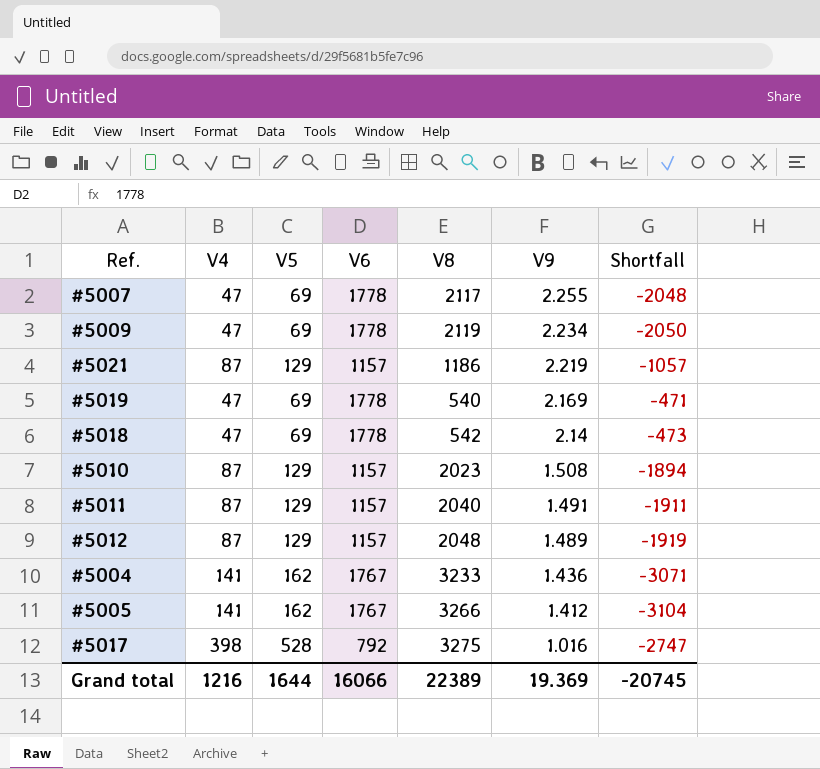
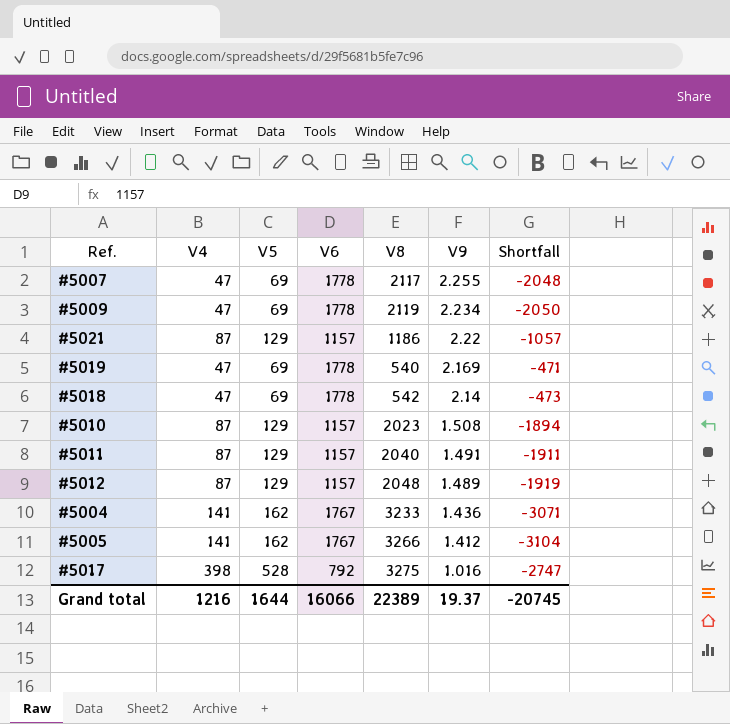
#5021 | V9: 2.219 -> 2.22
Grand total | V9: 19.369 -> 19.37

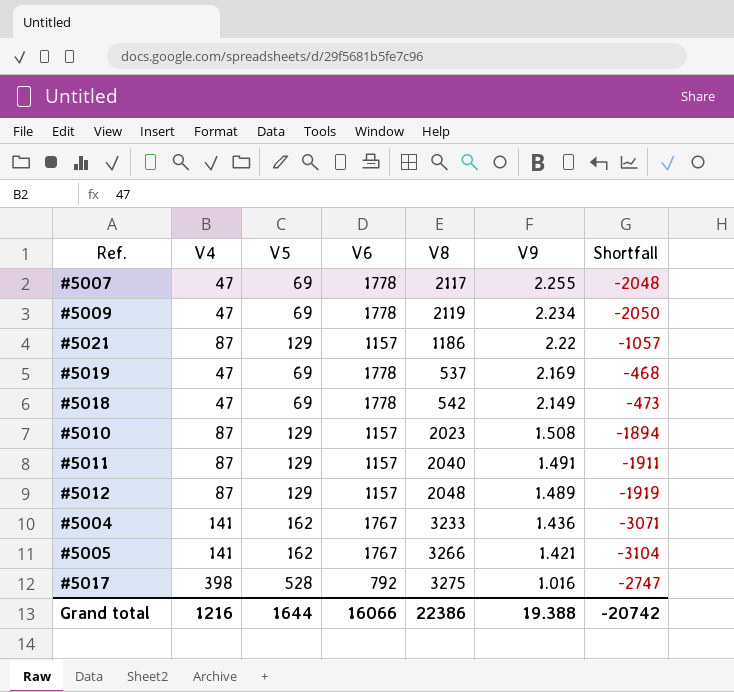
#5019 | V8: 540 -> 537
#5019 | Shortfall: -471 -> -468
#5018 | V9: 2.14 -> 2.149
#5005 | V9: 1.412 -> 1.421
Grand total | V8: 22389 -> 22386
Grand total | V9: 19.37 -> 19.388
Grand total | Shortfall: -20745 -> -20742

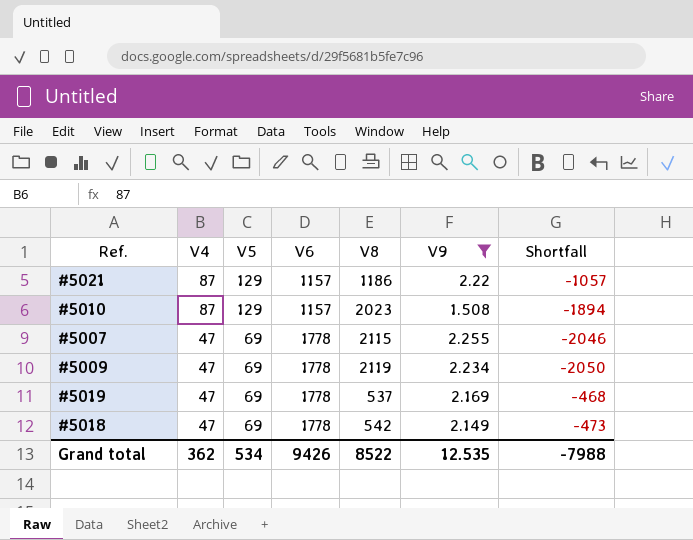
filter: none -> V9 >= 1.508
row order: V9 descending -> V4 descending
#5007 | V8: 2117 -> 2115
#5007 | Shortfall: -2048 -> -2046
Grand total | V4: 1216 -> 362
Grand total | V5: 1644 -> 534
Grand total | V6: 16066 -> 9426
Grand total | V8: 22386 -> 8522
Grand total | V9: 19.388 -> 12.535
Grand total | Shortfall: -20742 -> -7988

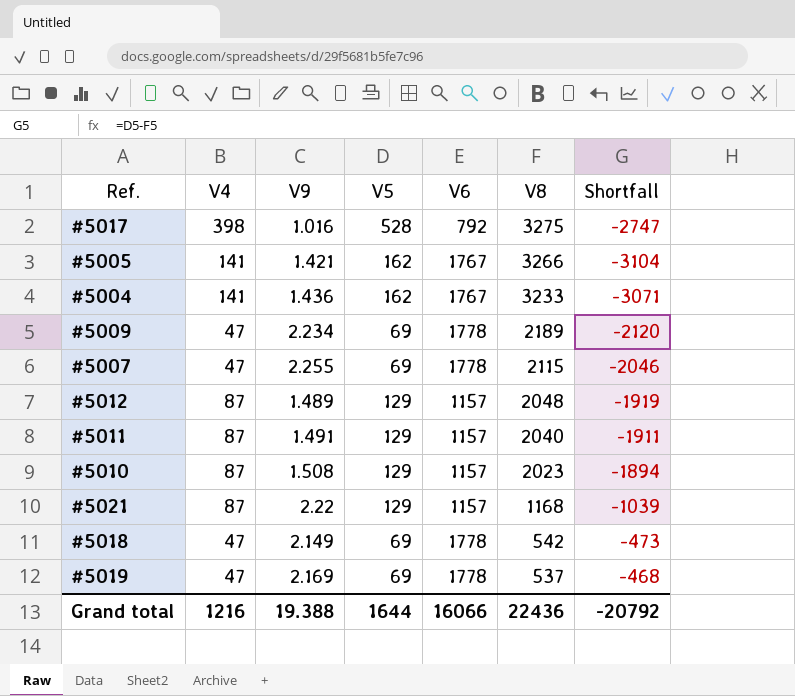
filter: V9 >= 1.508 -> none
row order: V4 descending -> V8 descending
column V9 | position: 6 -> 3
#5009 | V8: 2119 -> 2189
#5009 | Shortfall: -2050 -> -2120
#5021 | V8: 1186 -> 1168
#5021 | Shortfall: -1057 -> -1039
Grand total | V4: 362 -> 1216
Grand total | V9: 12.535 -> 19.388
Grand total | V5: 534 -> 1644
Grand total | V6: 9426 -> 16066
Grand total | V8: 8522 -> 22436
Grand total | Shortfall: -7988 -> -20792

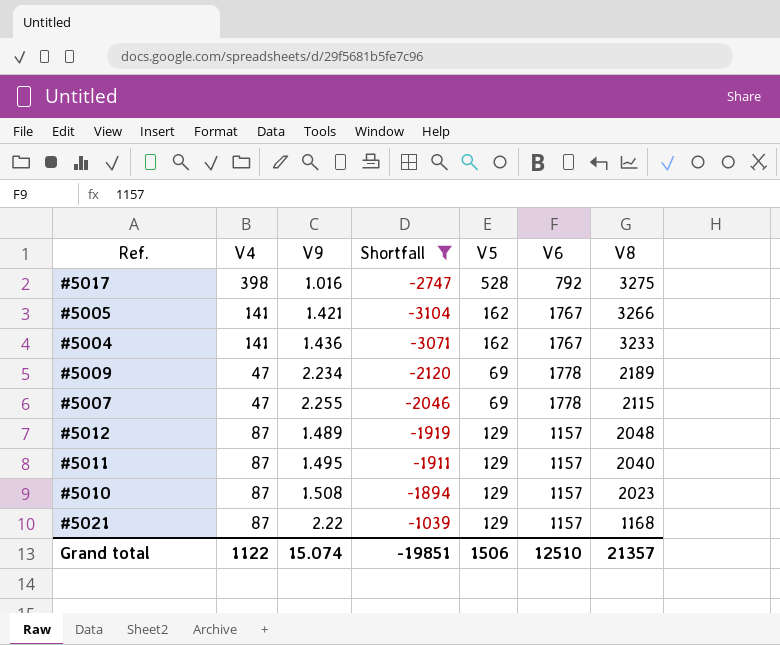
filter: none -> Shortfall <= -1039
column Shortfall | position: 7 -> 4
#5011 | V9: 1.491 -> 1.495
Grand total | V4: 1216 -> 1122
Grand total | V9: 19.388 -> 15.074
Grand total | Shortfall: -20792 -> -19851
Grand total | V5: 1644 -> 1506
Grand total | V6: 16066 -> 12510
Grand total | V8: 22436 -> 21357

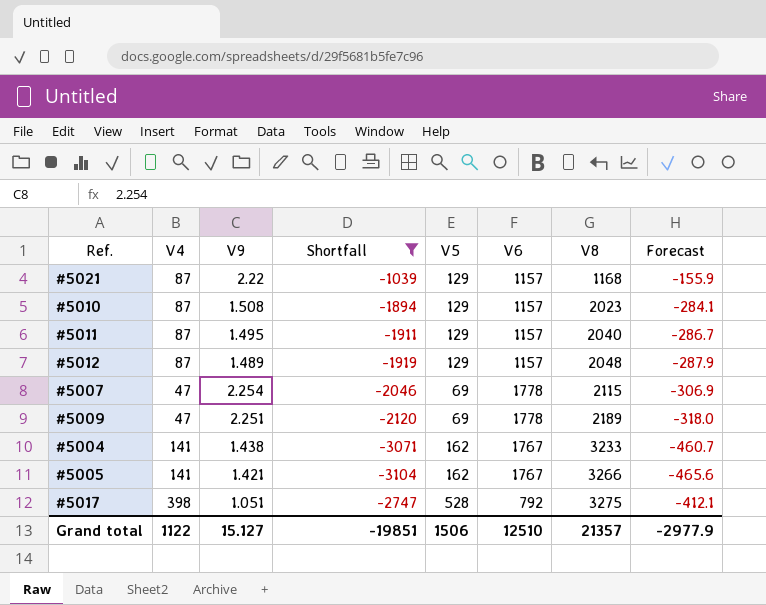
row order: V8 descending -> V8 ascending
column Forecast | formula: none -> [Shortfall] * 0.15
#5007 | V9: 2.255 -> 2.254
#5009 | V9: 2.234 -> 2.251
#5004 | V9: 1.436 -> 1.438
#5017 | V9: 1.016 -> 1.051
Grand total | V9: 15.074 -> 15.127

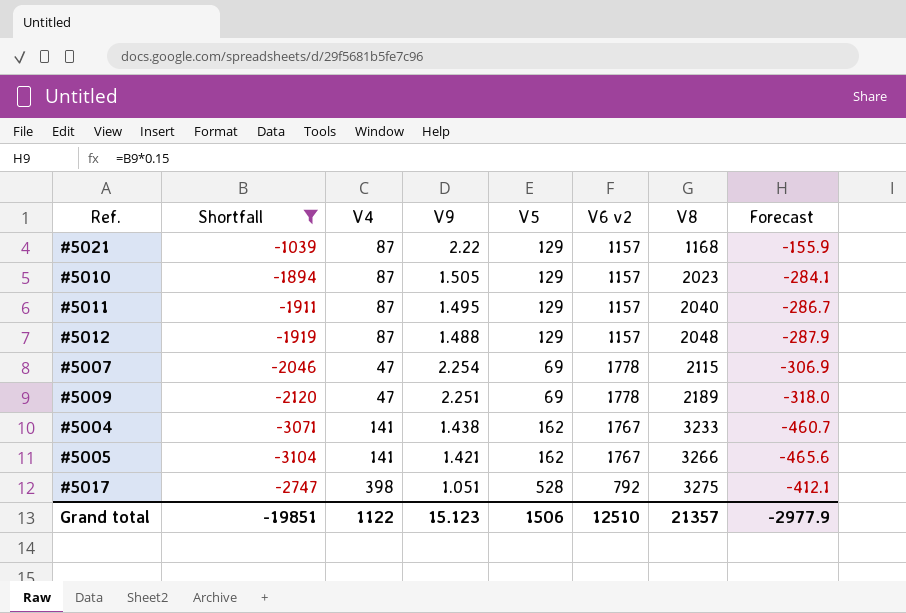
column Shortfall | position: 4 -> 2
column name: V6 -> V6 v2
#5010 | V9: 1.508 -> 1.505
#5012 | V9: 1.489 -> 1.488
Grand total | V9: 15.127 -> 15.123

